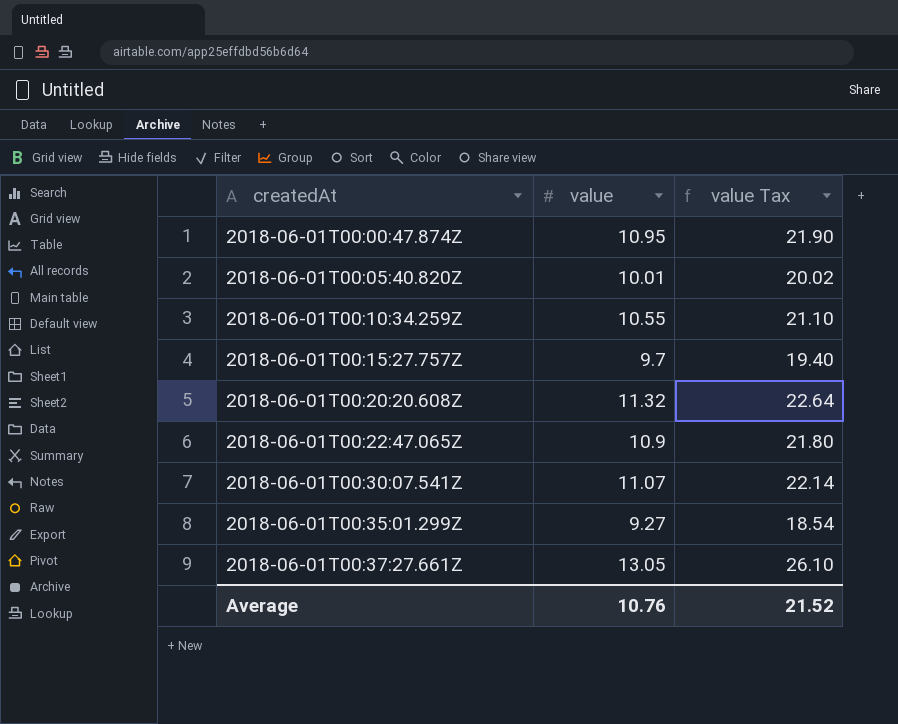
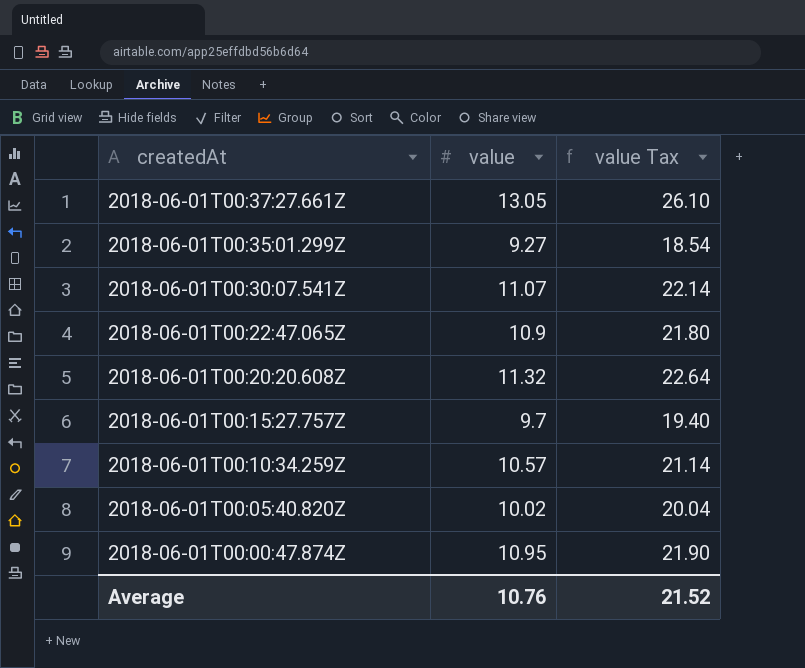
row order: createdAt ascending -> createdAt descending
2018-06-01T00:10:34.259Z | value: 10.55 -> 10.57
2018-06-01T00:10:34.259Z | value Tax: 21.10 -> 21.14
2018-06-01T00:05:40.820Z | value: 10.01 -> 10.02
2018-06-01T00:05:40.820Z | value Tax: 20.02 -> 20.04

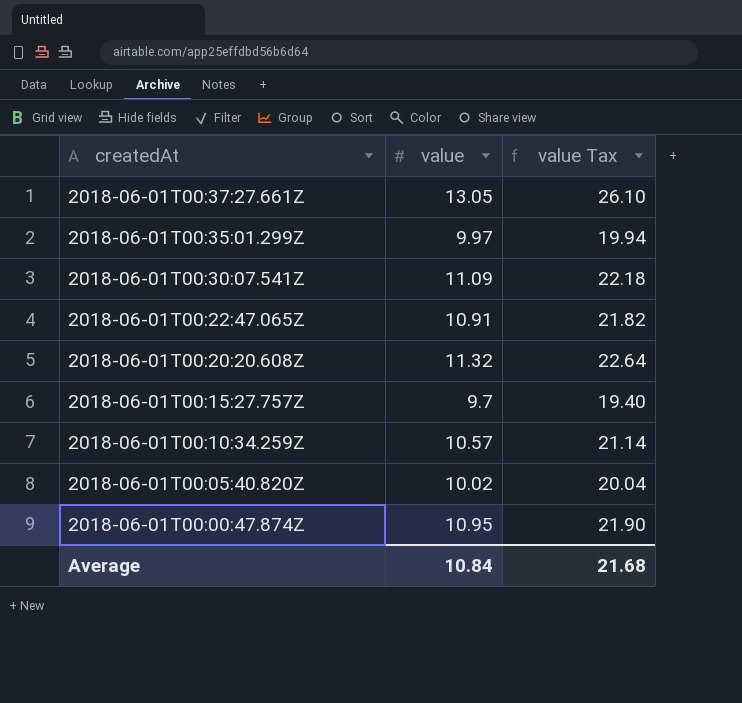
2018-06-01T00:35:01.299Z | value: 9.27 -> 9.97
2018-06-01T00:35:01.299Z | value Tax: 18.54 -> 19.94
2018-06-01T00:30:07.541Z | value: 11.07 -> 11.09
2018-06-01T00:30:07.541Z | value Tax: 22.14 -> 22.18
2018-06-01T00:22:47.065Z | value: 10.9 -> 10.91
2018-06-01T00:22:47.065Z | value Tax: 21.80 -> 21.82
Average | value: 10.76 -> 10.84
Average | value Tax: 21.52 -> 21.68

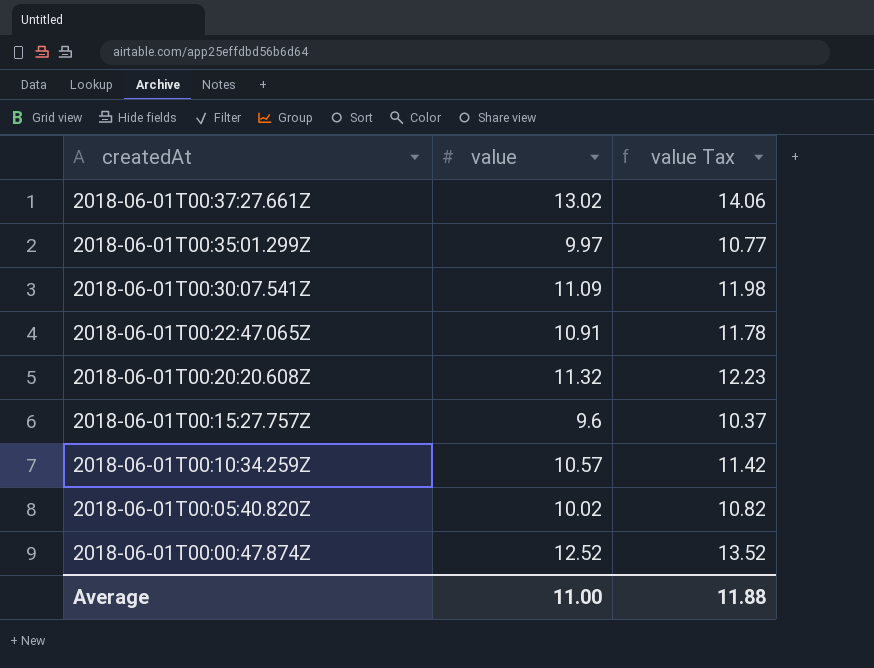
column value Tax | formula: [value] * 2 -> [value] * 1.08
2018-06-01T00:37:27.661Z | value: 13.05 -> 13.02
2018-06-01T00:15:27.757Z | value: 9.7 -> 9.6
2018-06-01T00:00:47.874Z | value: 10.95 -> 12.52
Average | value: 10.84 -> 11.00
Average | value Tax: 21.68 -> 11.88

